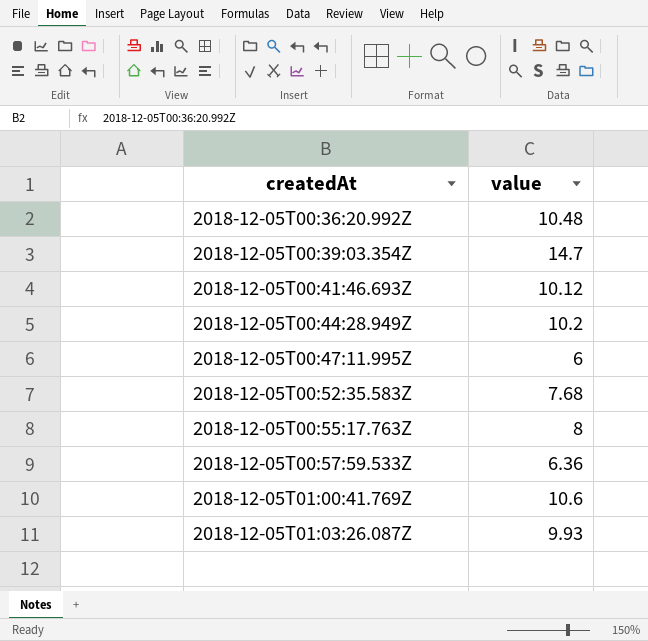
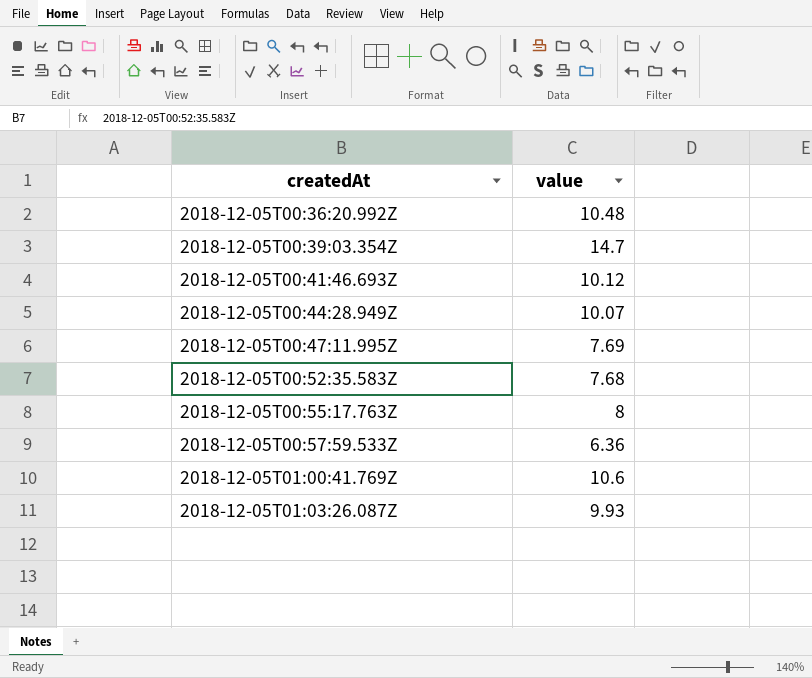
2018-12-05T00:44:28.949Z | value: 10.2 -> 10.07
2018-12-05T00:47:11.995Z | value: 6 -> 7.69

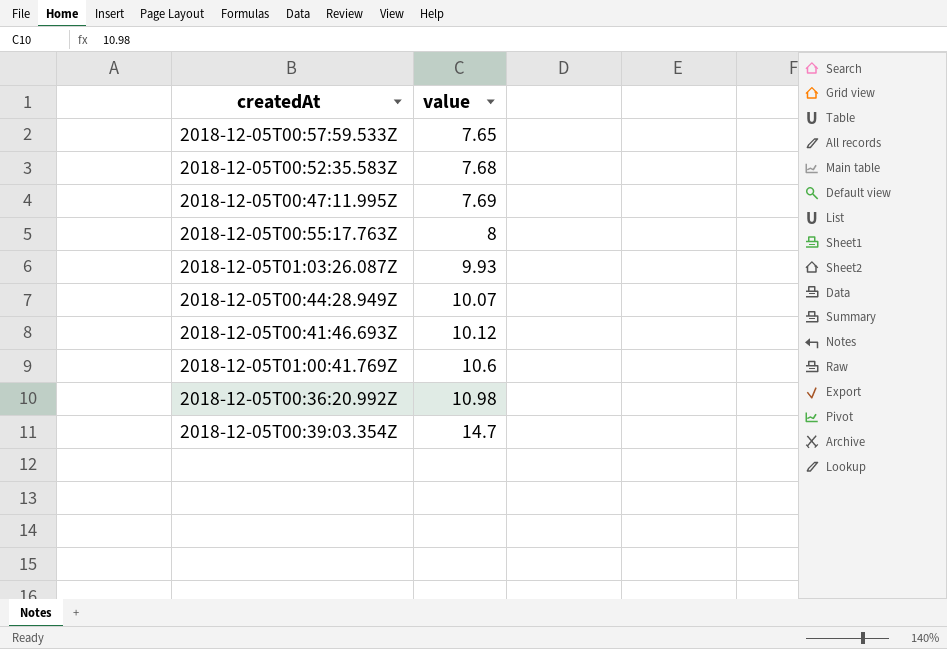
row order: createdAt ascending -> value ascending
2018-12-05T00:57:59.533Z | value: 6.36 -> 7.65
2018-12-05T00:36:20.992Z | value: 10.48 -> 10.98

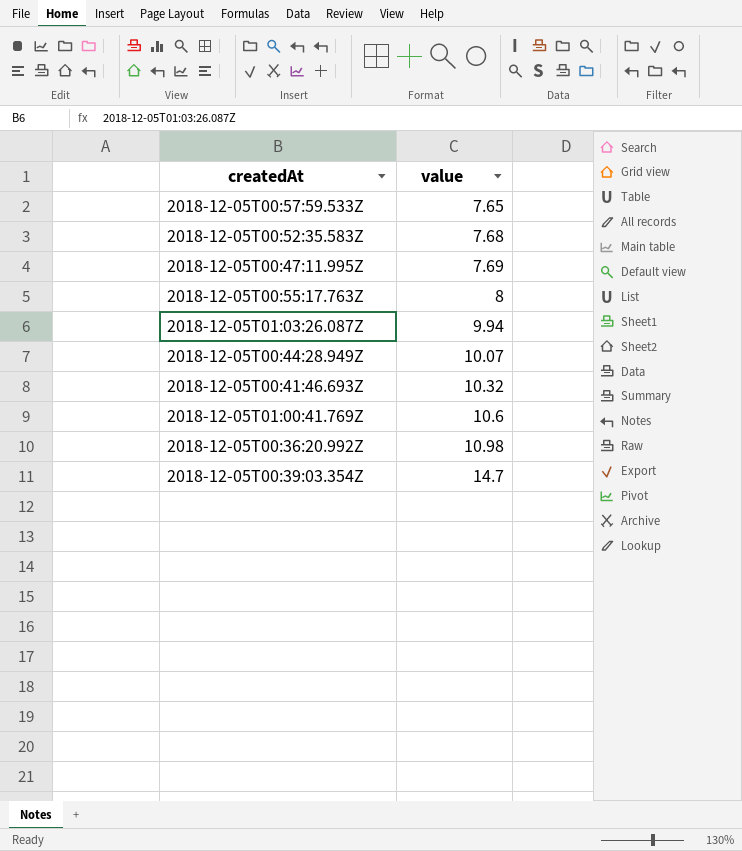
2018-12-05T01:03:26.087Z | value: 9.93 -> 9.94
2018-12-05T00:41:46.693Z | value: 10.12 -> 10.32

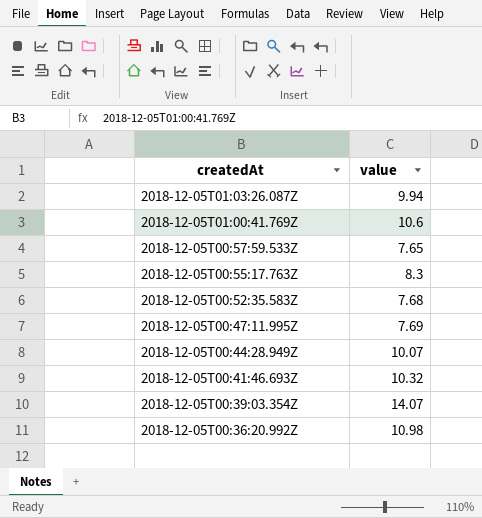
row order: value ascending -> createdAt descending
2018-12-05T00:55:17.763Z | value: 8 -> 8.3
2018-12-05T00:39:03.354Z | value: 14.7 -> 14.07

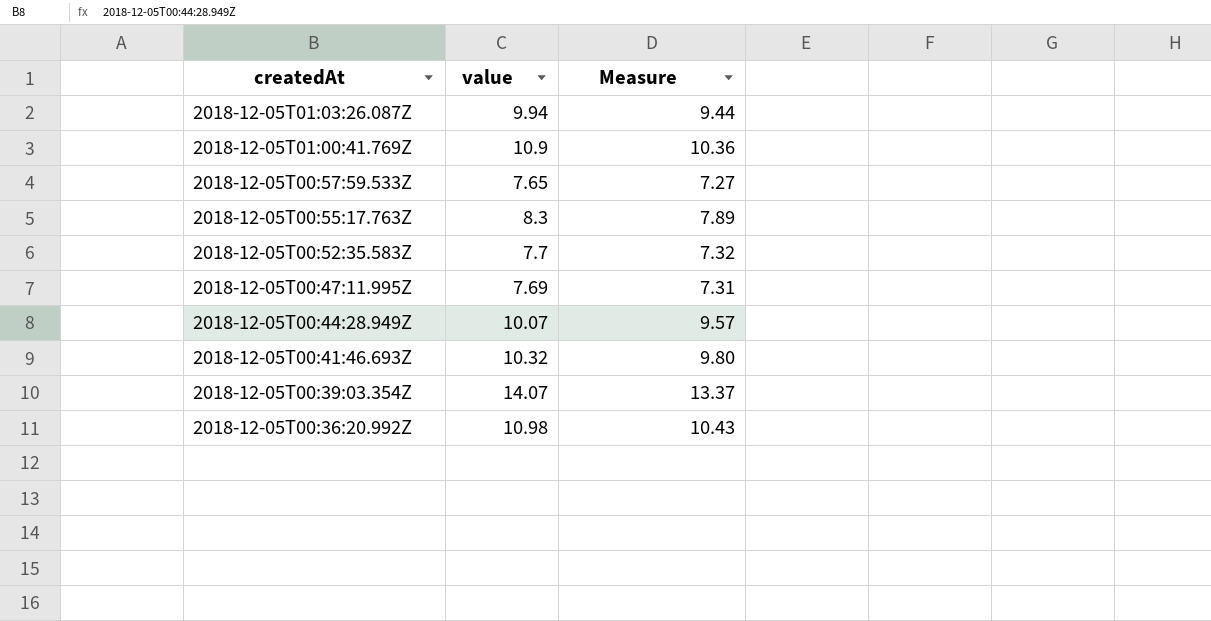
column Measure | formula: none -> [value] * 0.95
2018-12-05T01:00:41.769Z | value: 10.6 -> 10.9
2018-12-05T00:52:35.583Z | value: 7.68 -> 7.7

